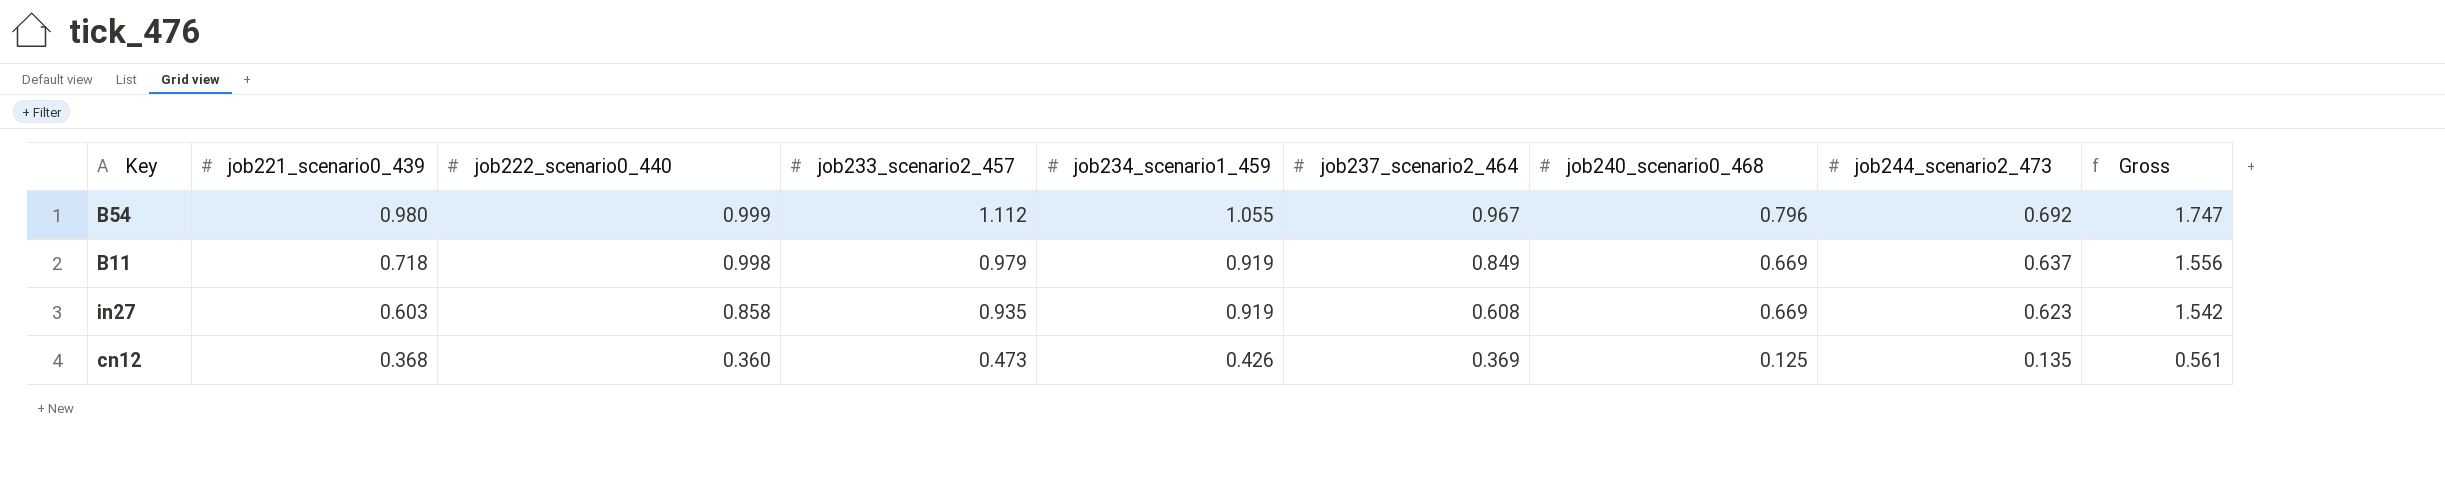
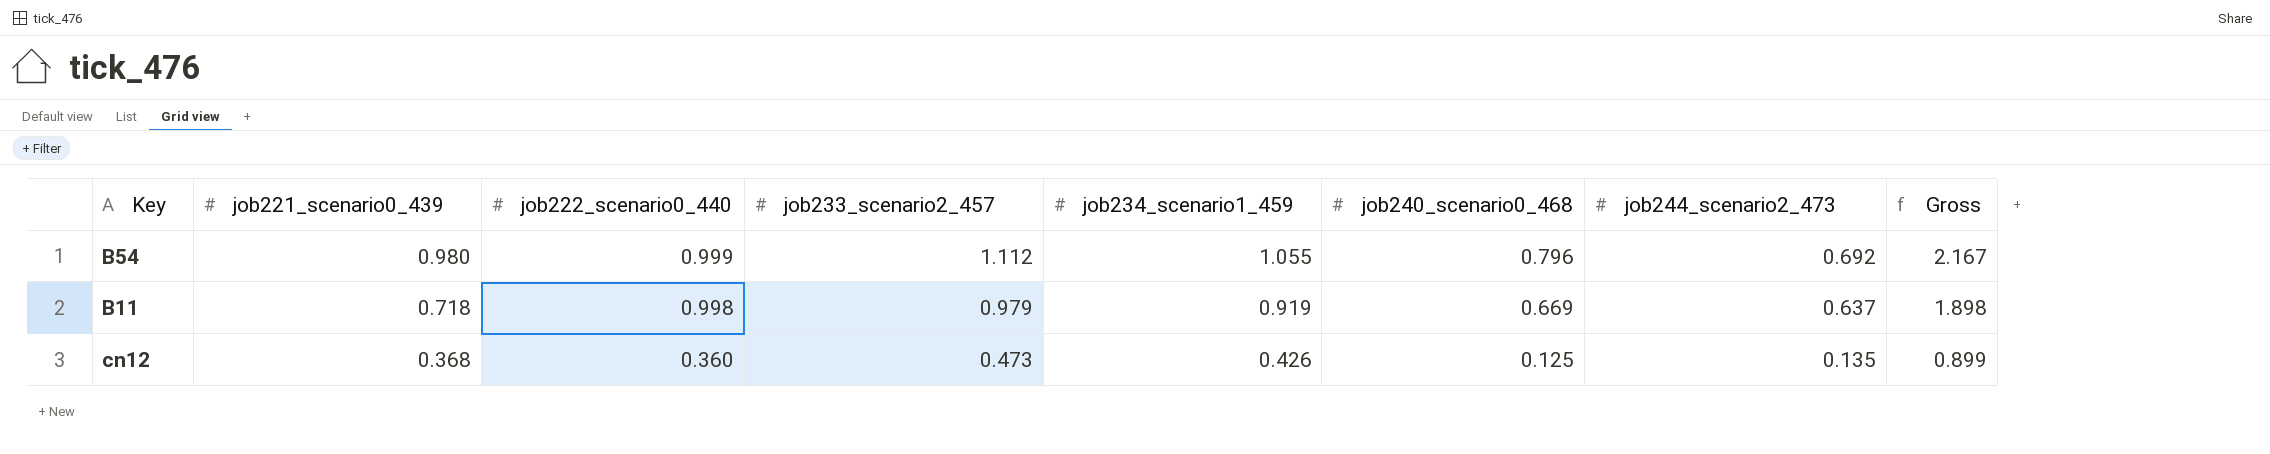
column job237_scenario2_464 | position: 6 -> none
column Gross | formula: [job234_scenario1_459] + [job244_scenario2_473] -> [job233_scenario2_457] + [job234_scenario1_459]
row in27: 0.603 | 0.858 | 0.935 | 0.919 | 0.608 | 0.669 | 0.623 | 1.542 -> none

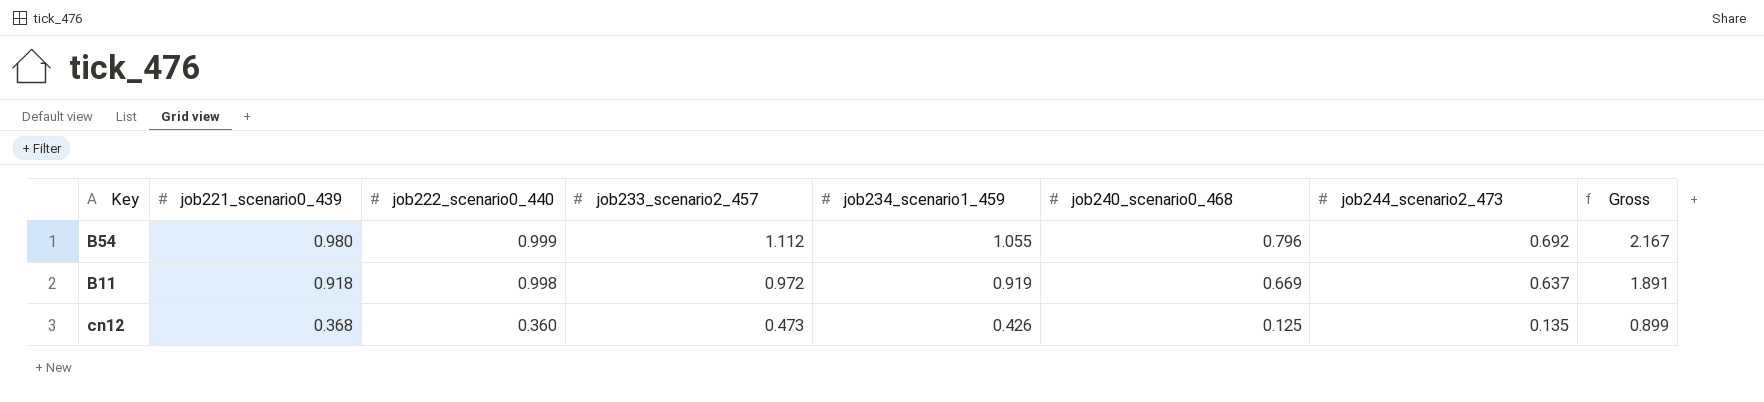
B11 | job221_scenario0_439: 0.718 -> 0.918
B11 | job233_scenario2_457: 0.979 -> 0.972
B11 | Gross: 1.898 -> 1.891

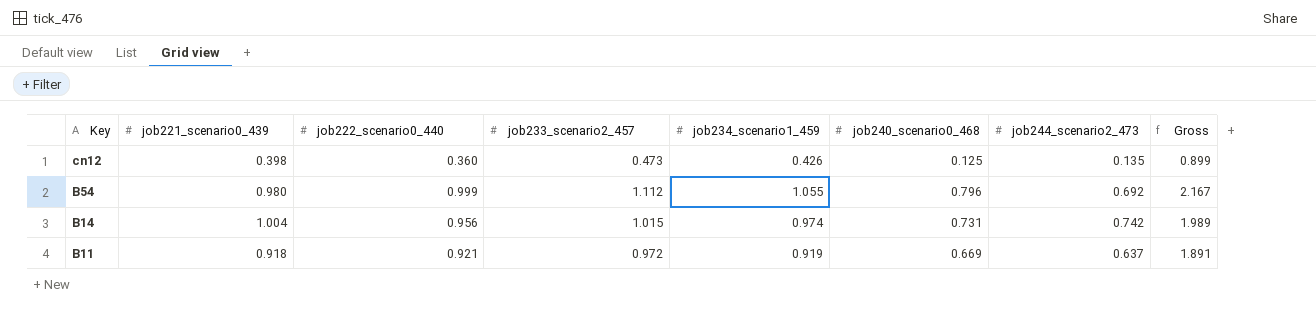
row order: job221_scenario0_439 descending -> Key descending
cn12 | job221_scenario0_439: 0.368 -> 0.398
row B14: none -> 1.004 | 0.956 | 1.015 | 0.974 | 0.731 | 0.742 | 1.989
B11 | job222_scenario0_440: 0.998 -> 0.921

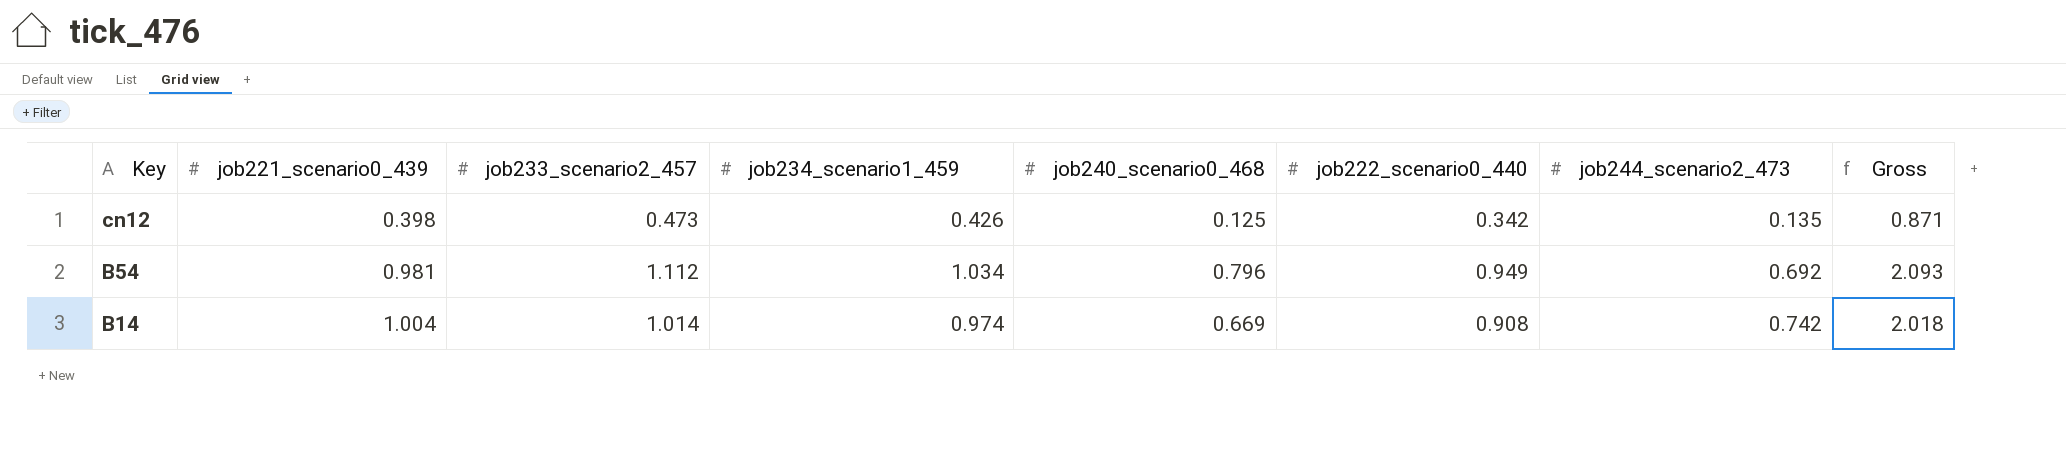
column job222_scenario0_440 | position: 3 -> 6
column Gross | formula: [job233_scenario2_457] + [job234_scenario1_459] -> [job221_scenario0_439] + [job233_scenario2_457]
row B11: 0.918 | 0.921 | 0.972 | 0.919 | 0.669 | 0.637 | 1.891 -> none
cn12 | job222_scenario0_440: 0.360 -> 0.342
B54 | job221_scenario0_439: 0.980 -> 0.981
B54 | job234_scenario1_459: 1.055 -> 1.034
B54 | job222_scenario0_440: 0.999 -> 0.949
B14 | job233_scenario2_457: 1.015 -> 1.014
B14 | job240_scenario0_468: 0.731 -> 0.669
B14 | job222_scenario0_440: 0.956 -> 0.908

